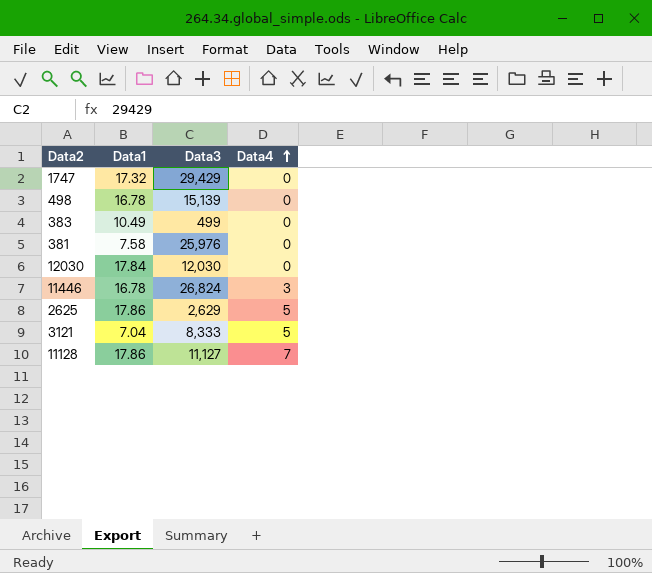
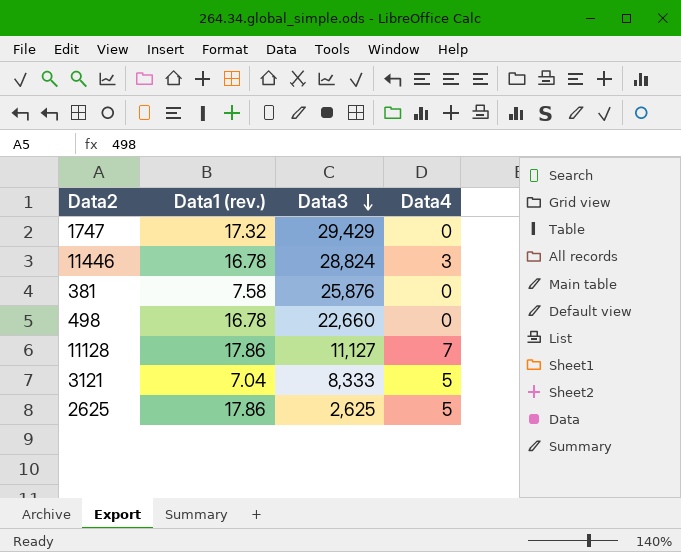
row order: Data4 ascending -> Data3 descending
column name: Data1 -> Data1 (rev.)
row 383: 10.49 | 499 | 0 -> none
row 12030: 17.84 | 12,030 | 0 -> none
11446 | Data3: 26,824 -> 28,824
381 | Data3: 25,976 -> 25,876
498 | Data3: 15,139 -> 22,660
2625 | Data3: 2,629 -> 2,625

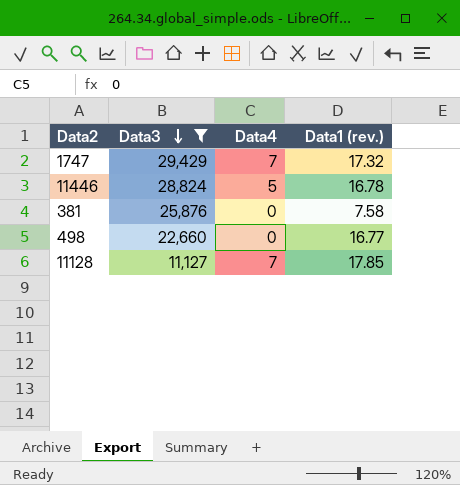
filter: none -> Data3 >= 11,127
column Data1 (rev.) | position: 2 -> 4
1747 | Data4: 0 -> 7
11446 | Data4: 3 -> 5
498 | Data1 (rev.): 16.78 -> 16.77
11128 | Data1 (rev.): 17.86 -> 17.85

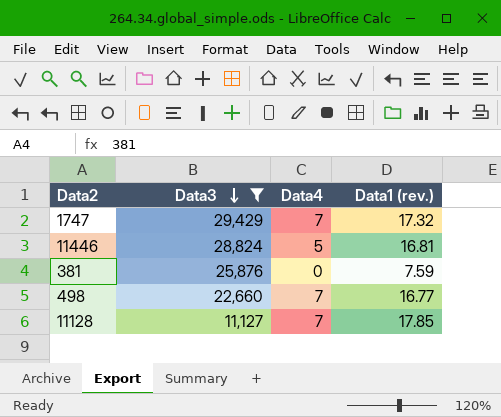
11446 | Data1 (rev.): 16.78 -> 16.81
381 | Data1 (rev.): 7.58 -> 7.59
498 | Data4: 0 -> 7

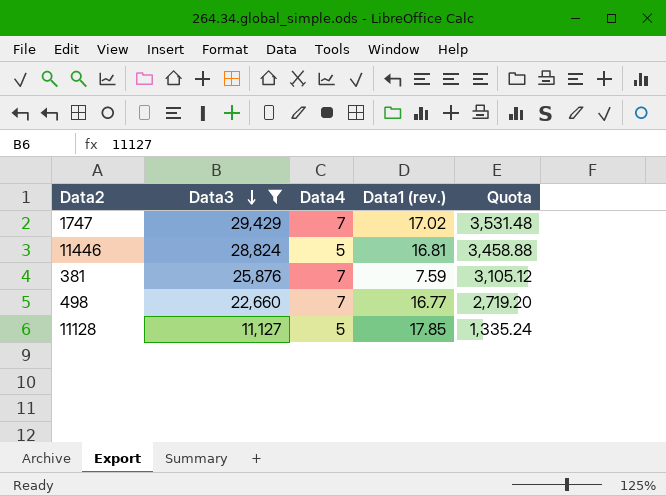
column Quota | formula: none -> [Data3] * 0.12
1747 | Data1 (rev.): 17.32 -> 17.02
381 | Data4: 0 -> 7
11128 | Data4: 7 -> 5

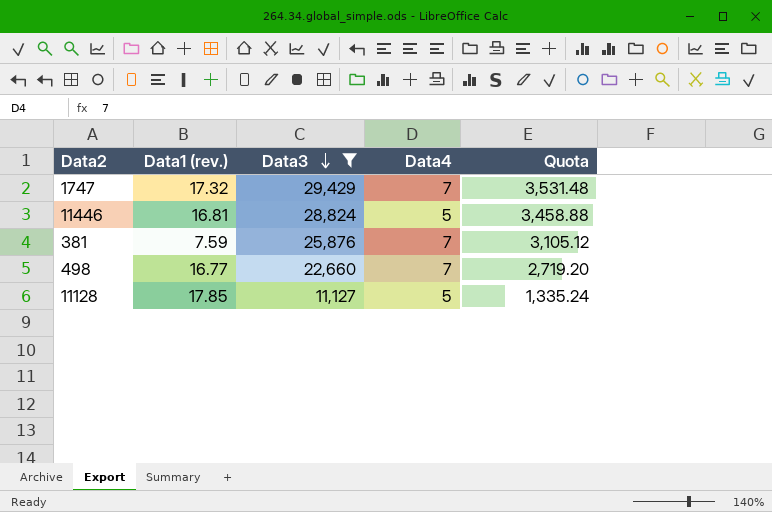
column Data1 (rev.) | position: 4 -> 2
1747 | Data1 (rev.): 17.02 -> 17.32

